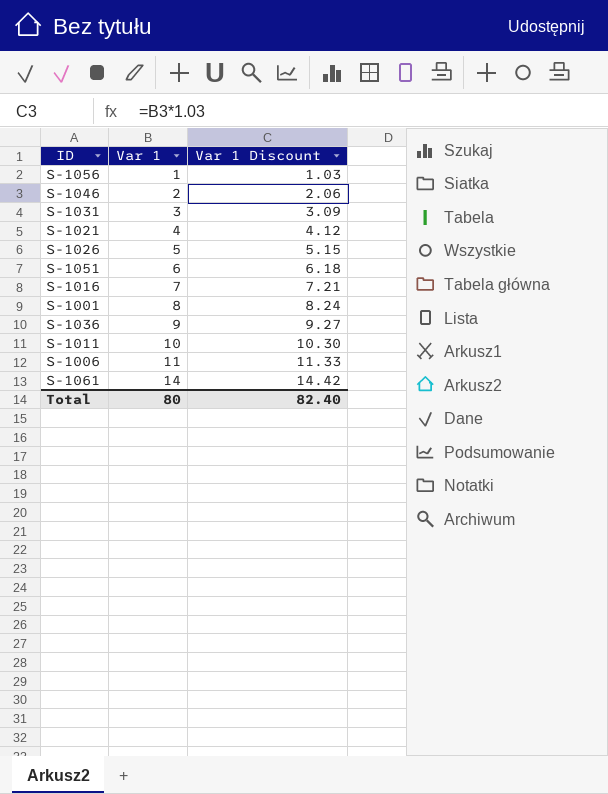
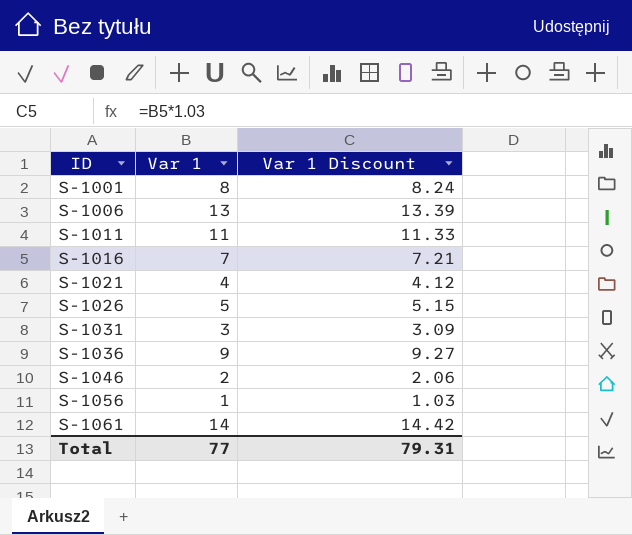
row order: Var 1 ascending -> ID ascending
row S-1051: 6 | 6.18 -> none
S-1006 | Var 1: 11 -> 13
S-1006 | Var 1 Discount: 11.33 -> 13.39
S-1011 | Var 1: 10 -> 11
S-1011 | Var 1 Discount: 10.30 -> 11.33
Total | Var 1: 80 -> 77
Total | Var 1 Discount: 82.40 -> 79.31

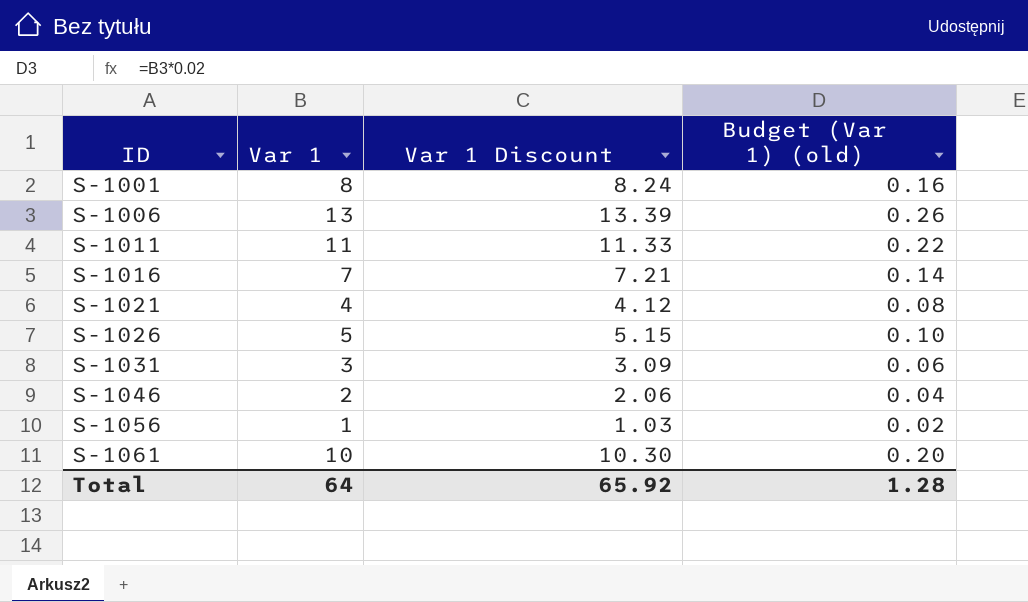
column Budget (Var 1) (old) | formula: none -> [Var 1] * 0.02
row S-1036: 9 | 9.27 -> none
S-1061 | Var 1: 14 -> 10
S-1061 | Var 1 Discount: 14.42 -> 10.30
Total | Var 1: 77 -> 64
Total | Var 1 Discount: 79.31 -> 65.92

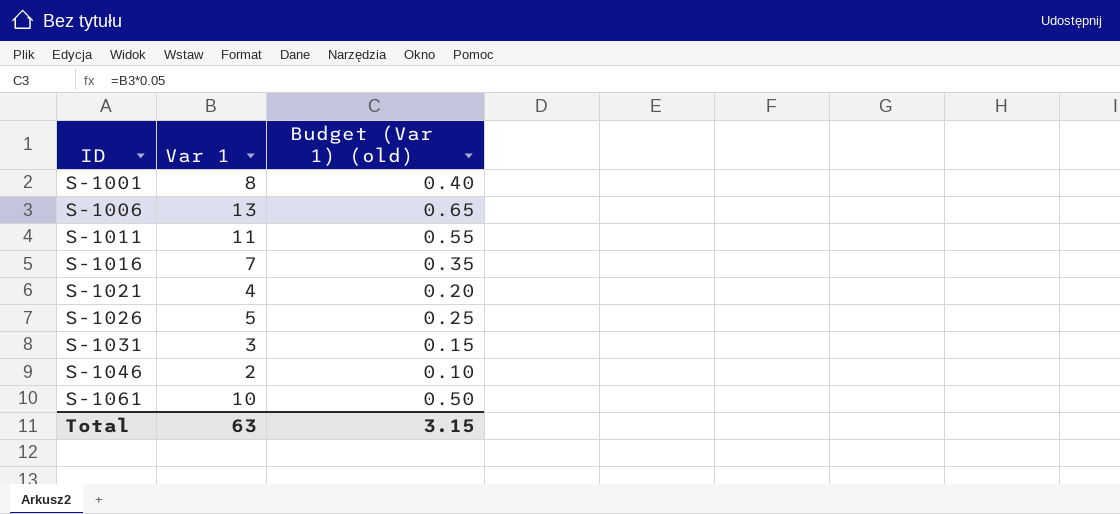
column Var 1 Discount | formula: [Var 1] * 1.03 -> none
column Budget (Var 1) (old) | formula: [Var 1] * 0.02 -> [Var 1] * 0.05
row S-1056: 1 | 1.03 | 0.02 -> none
Total | Var 1: 64 -> 63
Total | Budget (Var 1) (old): 1.28 -> 3.15

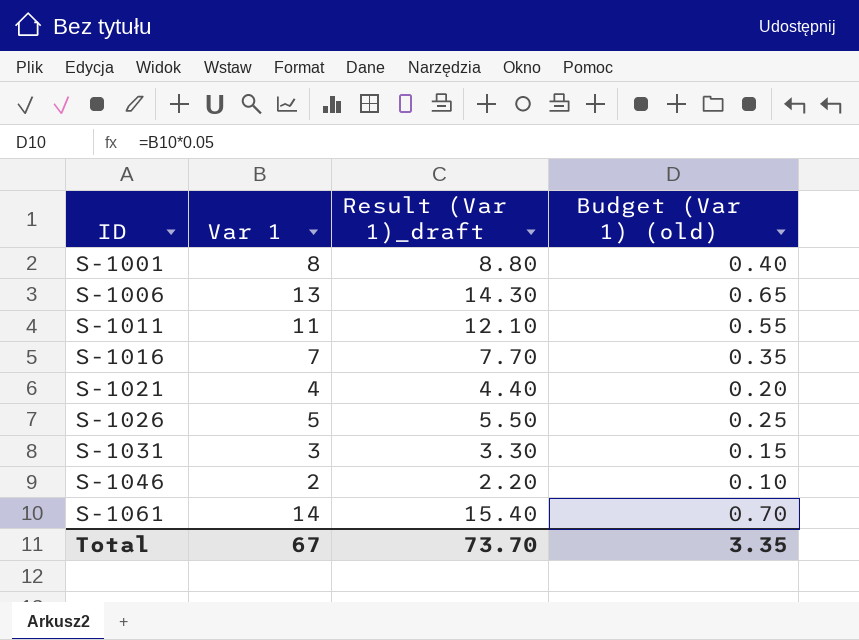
column Result (Var 1)_draft | formula: none -> [Var 1] * 1.1
S-1061 | Var 1: 10 -> 14
S-1061 | Budget (Var 1) (old): 0.50 -> 0.70
Total | Var 1: 63 -> 67
Total | Budget (Var 1) (old): 3.15 -> 3.35

